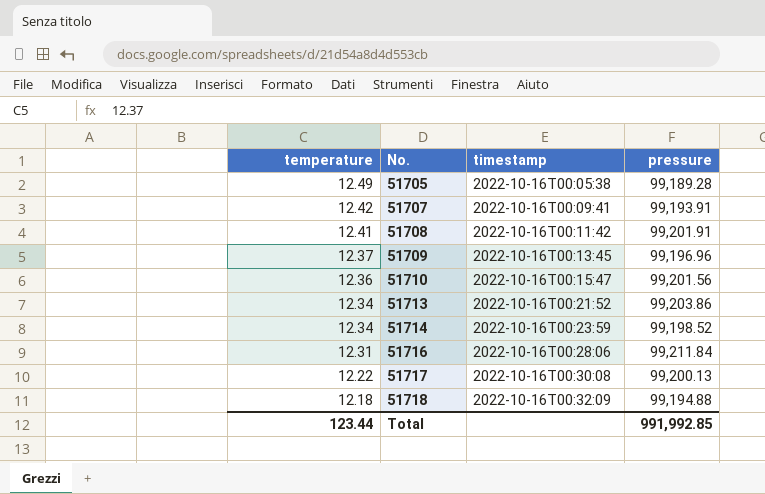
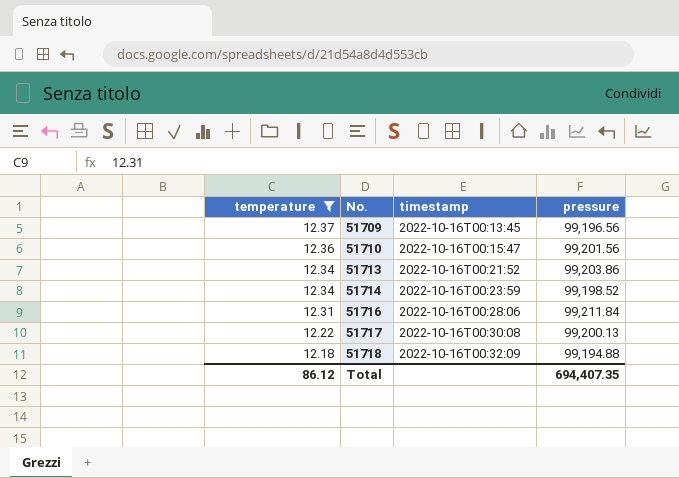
filter: none -> temperature <= 12.37
51709 | pressure: 99,196.96 -> 99,196.56
Total | temperature: 123.44 -> 86.12
Total | pressure: 991,992.85 -> 694,407.35

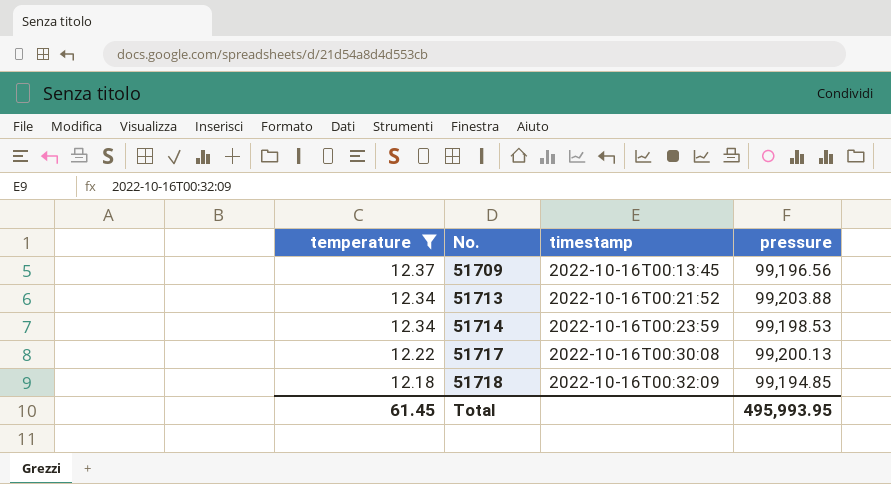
row 51710: 12.36 | 2022-10-16T00:15:47 | 99,201.56 -> none
row 51716: 12.31 | 2022-10-16T00:28:06 | 99,211.84 -> none
51713 | pressure: 99,203.86 -> 99,203.88
51714 | pressure: 99,198.52 -> 99,198.53
51718 | pressure: 99,194.88 -> 99,194.85
Total | temperature: 86.12 -> 61.45
Total | pressure: 694,407.35 -> 495,993.95

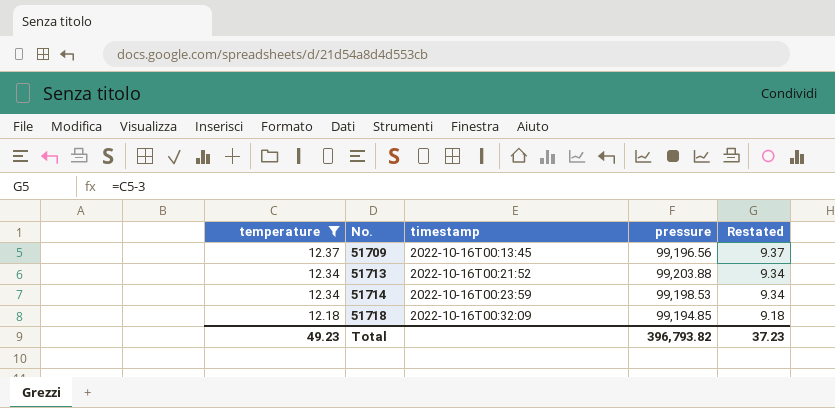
column Restated | formula: none -> [temperature] - 3
row 51717: 12.22 | 2022-10-16T00:30:08 | 99,200.13 -> none
Total | temperature: 61.45 -> 49.23
Total | pressure: 495,993.95 -> 396,793.82

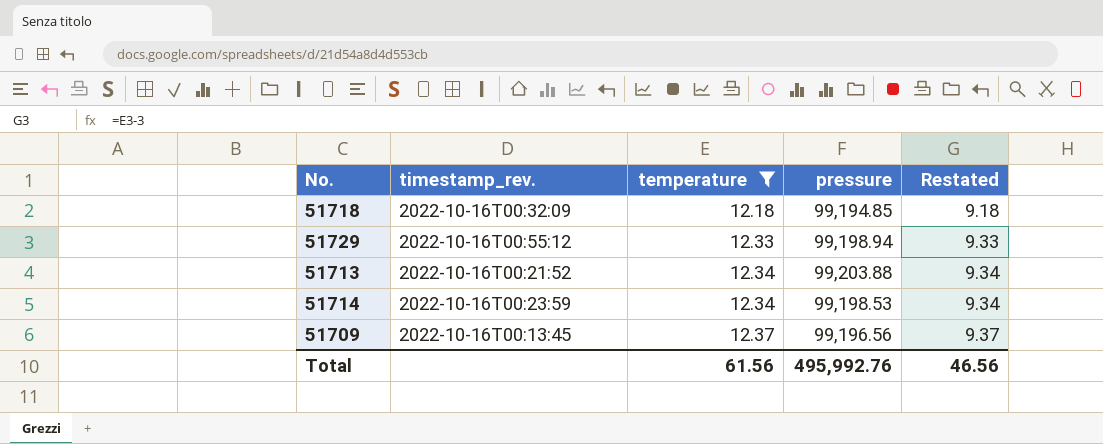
row order: temperature descending -> temperature ascending
column name: timestamp -> timestamp_rev.
column temperature | position: 1 -> 3
row 51729: none -> 2022-10-16T00:55:12 | 12.33 | 99,198.94 | 9.33
Total | temperature: 49.23 -> 61.56
Total | pressure: 396,793.82 -> 495,992.76
Total | Restated: 37.23 -> 46.56

